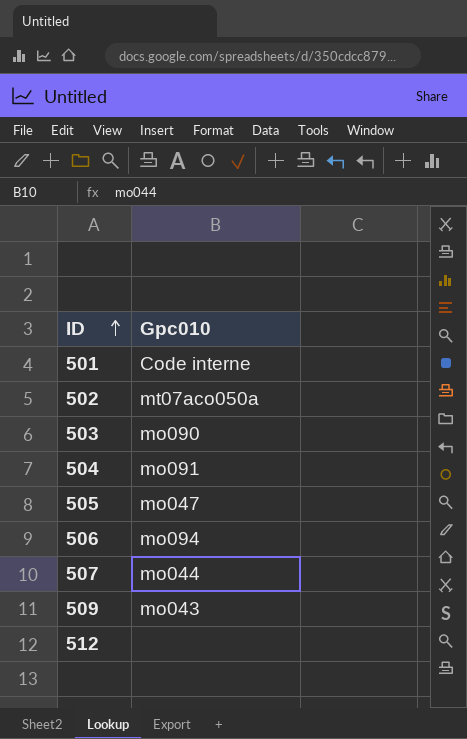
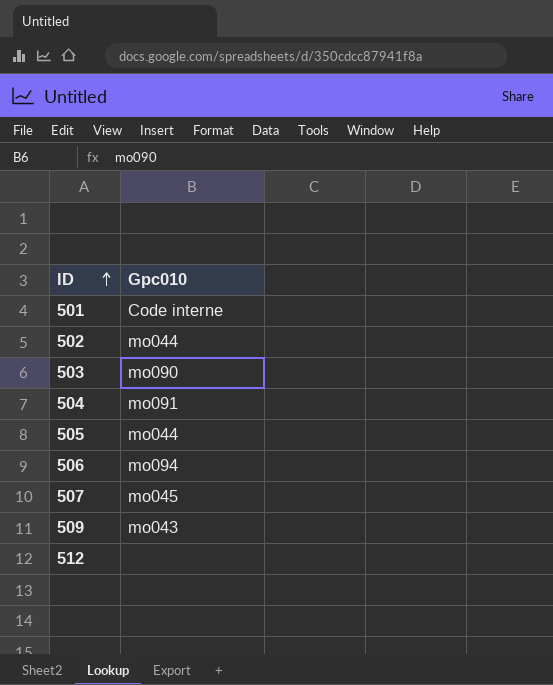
502 | Gpc010: mt07aco050a -> mo044
505 | Gpc010: mo047 -> mo044
507 | Gpc010: mo044 -> mo045

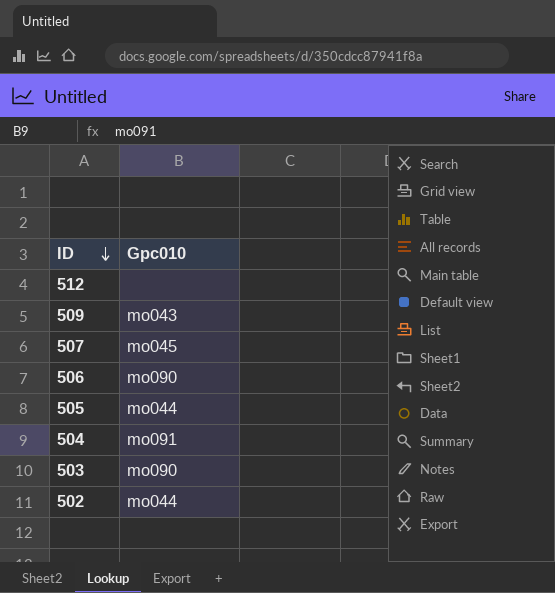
row order: ID ascending -> ID descending
row 501: Code interne -> none
506 | Gpc010: mo094 -> mo090

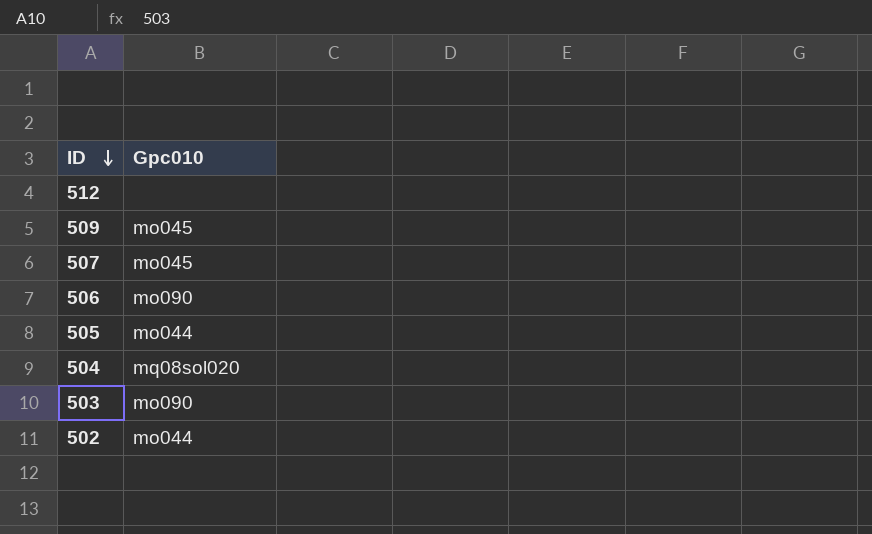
509 | Gpc010: mo043 -> mo045
504 | Gpc010: mo091 -> mq08sol020

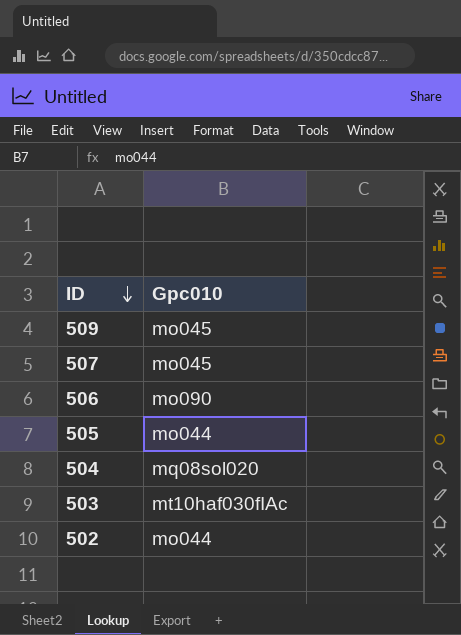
row 512: none -> none
503 | Gpc010: mo090 -> mt10haf030fIAc

